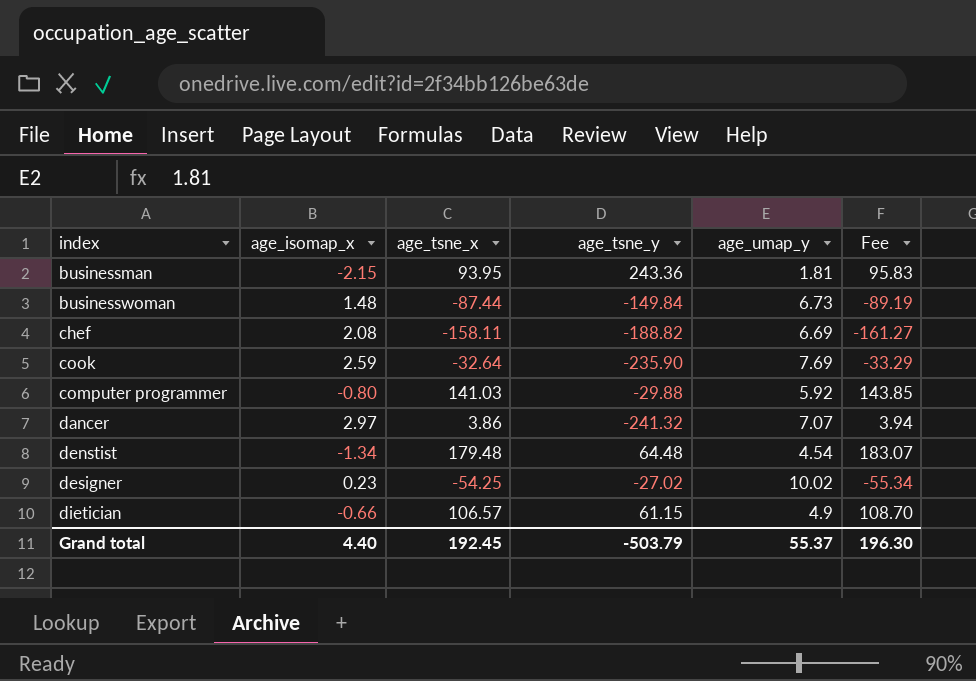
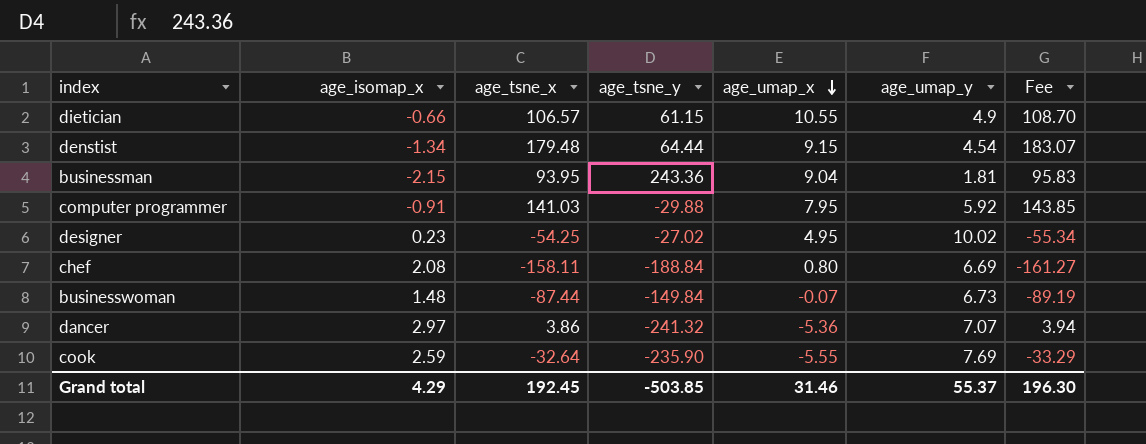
row order: none -> age_umap_x descending
column age_umap_x | position: none -> 5
denstist | age_tsne_y: 64.48 -> 64.44
computer programmer | age_isomap_x: -0.80 -> -0.91
chef | age_tsne_y: -188.82 -> -188.84
Grand total | age_isomap_x: 4.40 -> 4.29
Grand total | age_tsne_y: -503.79 -> -503.85

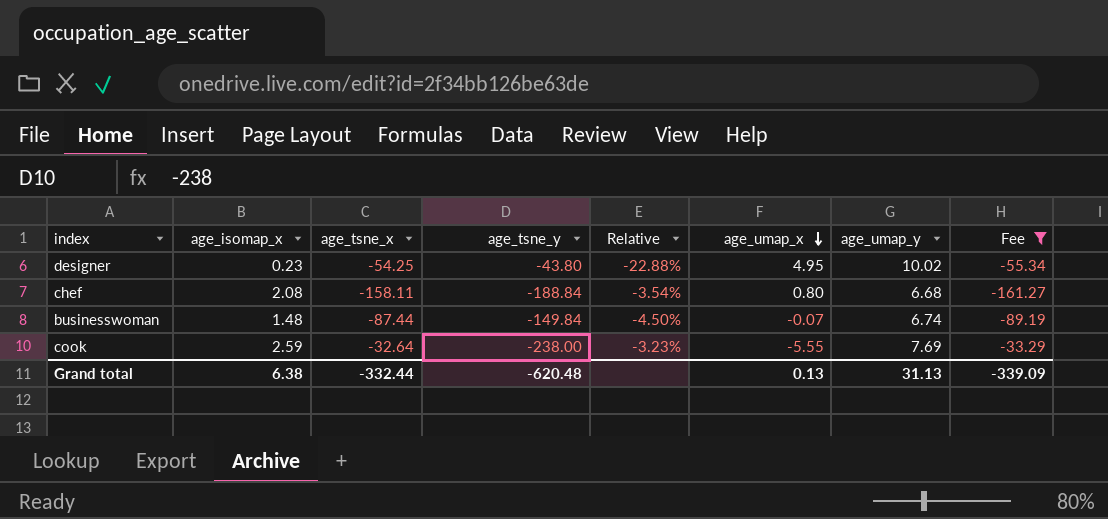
filter: none -> Fee <= -33.29
column Relative | formula: none -> [age_umap_y] / [age_tsne_y]
designer | age_tsne_y: -27.02 -> -43.80
chef | age_umap_y: 6.69 -> 6.68
businesswoman | age_umap_y: 6.73 -> 6.74
cook | age_tsne_y: -235.90 -> -238.00
Grand total | age_isomap_x: 4.29 -> 6.38
Grand total | age_tsne_x: 192.45 -> -332.44
Grand total | age_tsne_y: -503.85 -> -620.48
Grand total | age_umap_x: 31.46 -> 0.13
Grand total | age_umap_y: 55.37 -> 31.13
Grand total | Fee: 196.30 -> -339.09

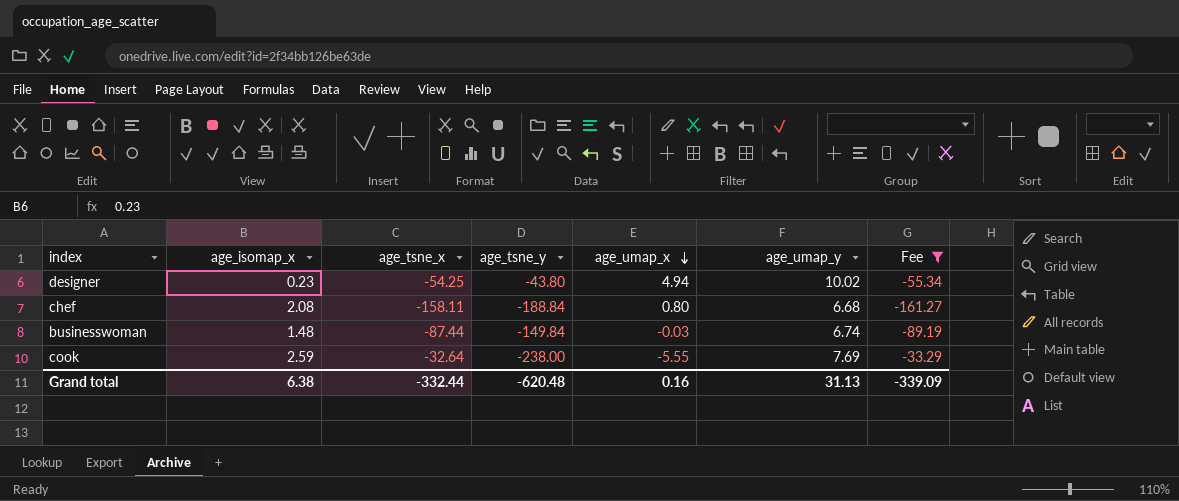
column Relative | formula: [age_umap_y] / [age_tsne_y] -> none
designer | age_umap_x: 4.95 -> 4.94
businesswoman | age_umap_x: -0.07 -> -0.03
Grand total | age_umap_x: 0.13 -> 0.16

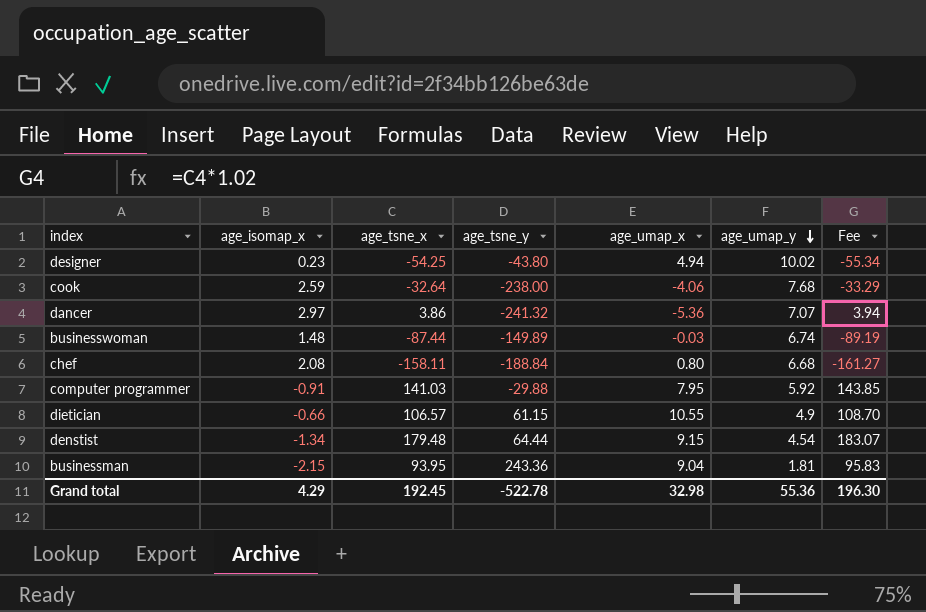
filter: Fee <= -33.29 -> none
row order: age_umap_x descending -> age_umap_y descending
cook | age_umap_x: -5.55 -> -4.06
cook | age_umap_y: 7.69 -> 7.68
businesswoman | age_tsne_y: -149.84 -> -149.89
Grand total | age_isomap_x: 6.38 -> 4.29
Grand total | age_tsne_x: -332.44 -> 192.45
Grand total | age_tsne_y: -620.48 -> -522.78
Grand total | age_umap_x: 0.16 -> 32.98
Grand total | age_umap_y: 31.13 -> 55.36
Grand total | Fee: -339.09 -> 196.30

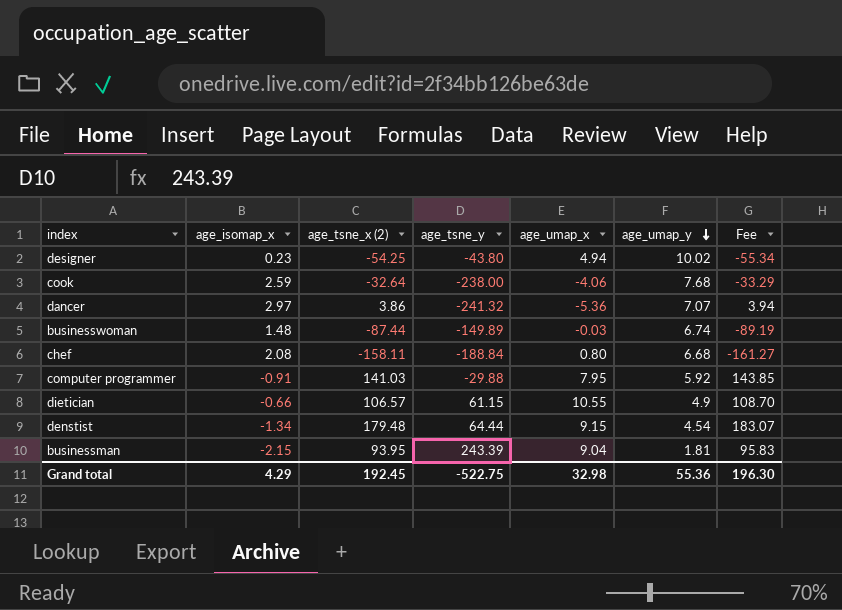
column name: age_tsne_x -> age_tsne_x (2)
businessman | age_tsne_y: 243.36 -> 243.39
Grand total | age_tsne_y: -522.78 -> -522.75

